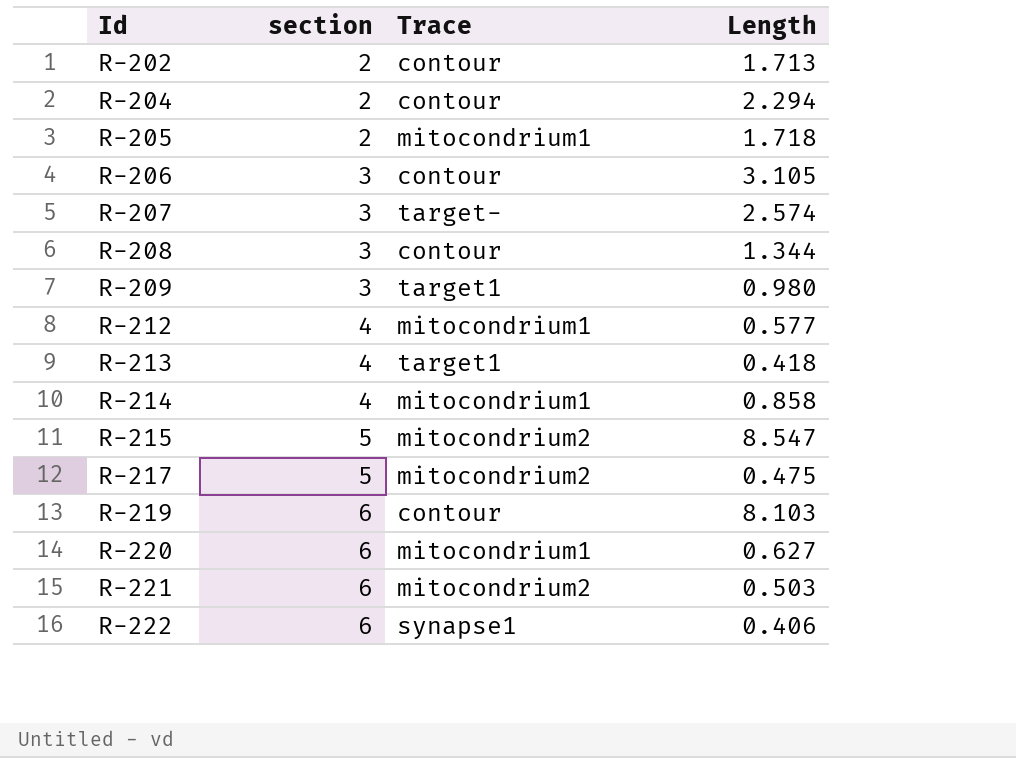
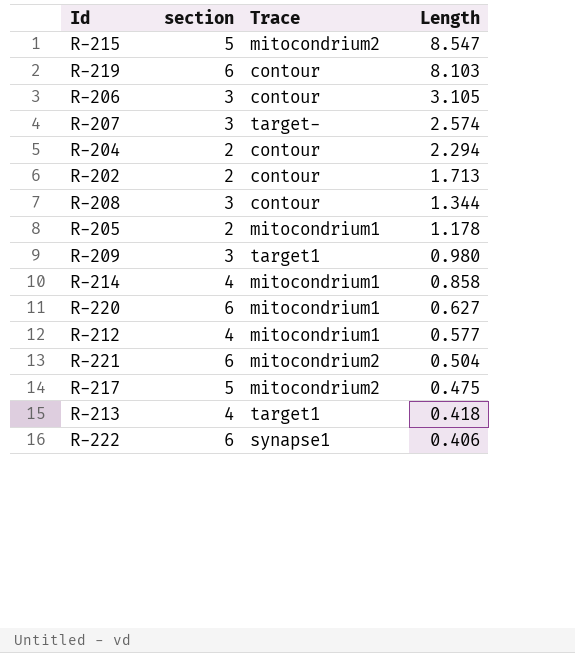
row order: Id ascending -> Length descending
R-205 | Length: 1.718 -> 1.178
R-221 | Length: 0.503 -> 0.504

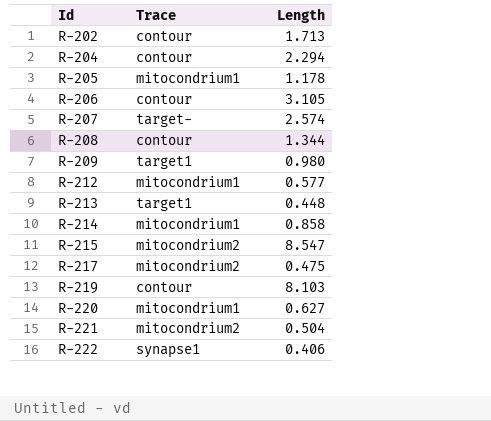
row order: Length descending -> Id ascending
column section | position: 2 -> none
R-213 | Length: 0.418 -> 0.448

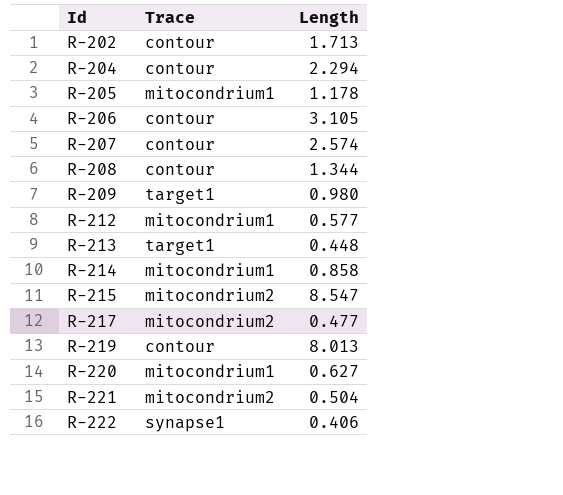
R-207 | Trace: target- -> contour
R-217 | Length: 0.475 -> 0.477
R-219 | Length: 8.103 -> 8.013

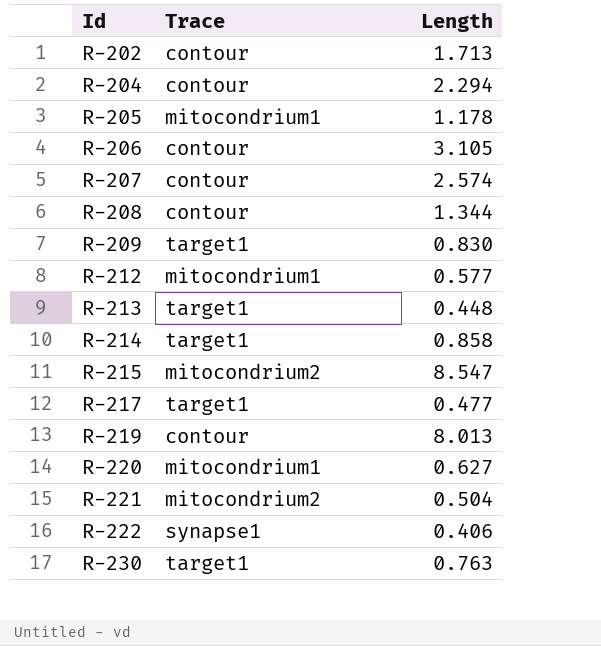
R-209 | Length: 0.980 -> 0.830
R-214 | Trace: mitocondrium1 -> target1
R-217 | Trace: mitocondrium2 -> target1
row R-230: none -> target1 | 0.763

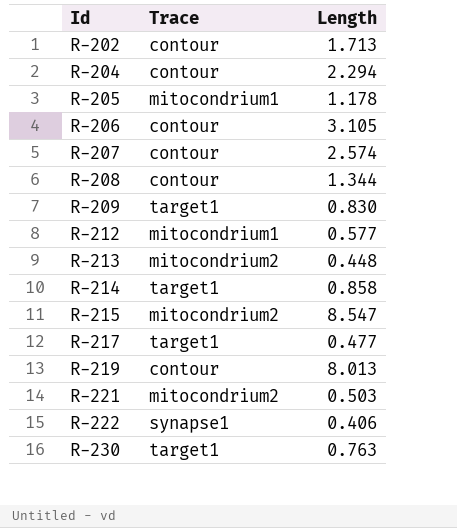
row R-220: mitocondrium1 | 0.627 -> none
R-213 | Trace: target1 -> mitocondrium2
R-221 | Length: 0.504 -> 0.503

